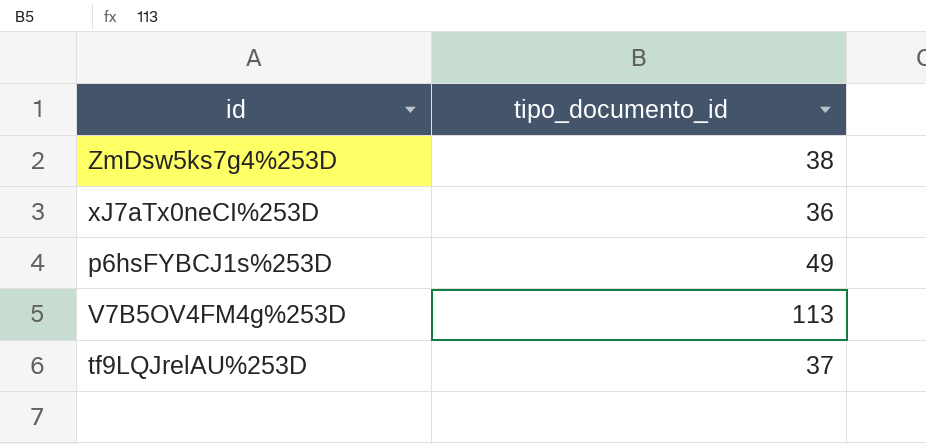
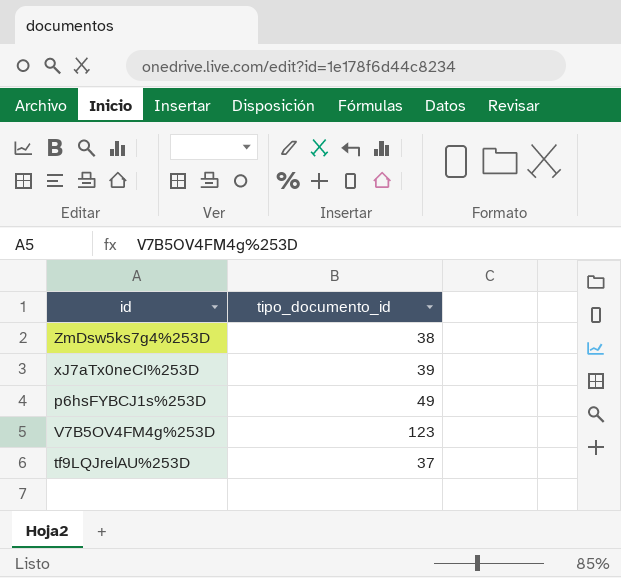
xJ7aTx0neCI%253D | tipo_documento_id: 36 -> 39
V7B5OV4FM4g%253D | tipo_documento_id: 113 -> 123

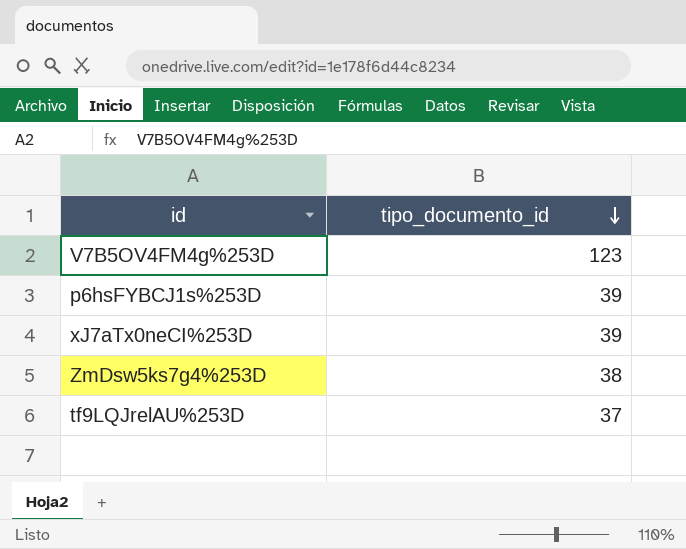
row order: none -> tipo_documento_id descending
p6hsFYBCJ1s%253D | tipo_documento_id: 49 -> 39

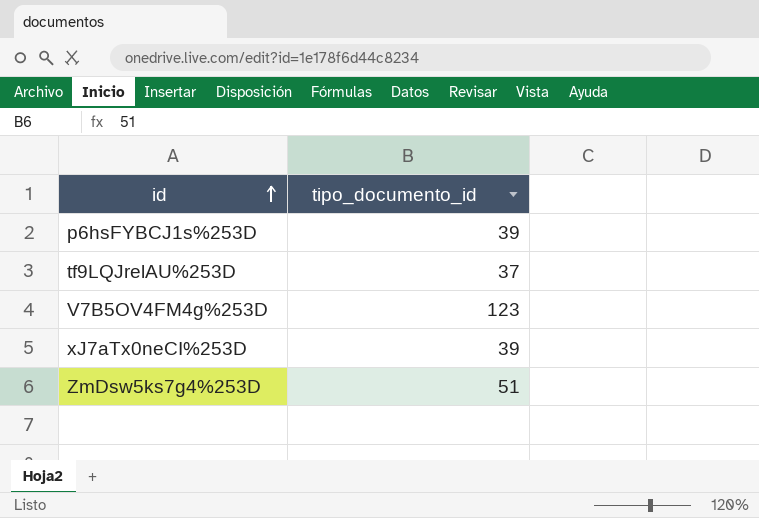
row order: tipo_documento_id descending -> id ascending
ZmDsw5ks7g4%253D | tipo_documento_id: 38 -> 51

